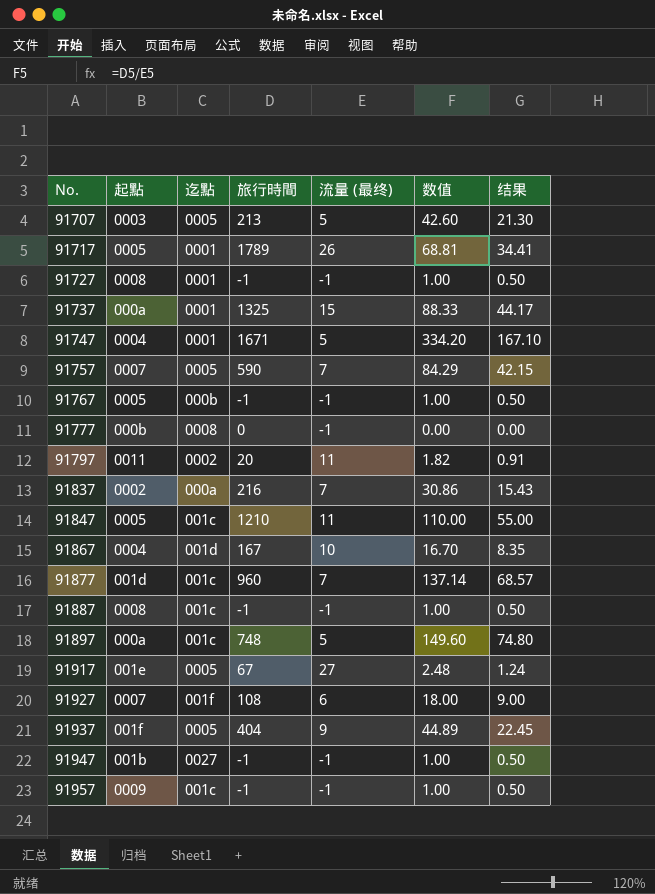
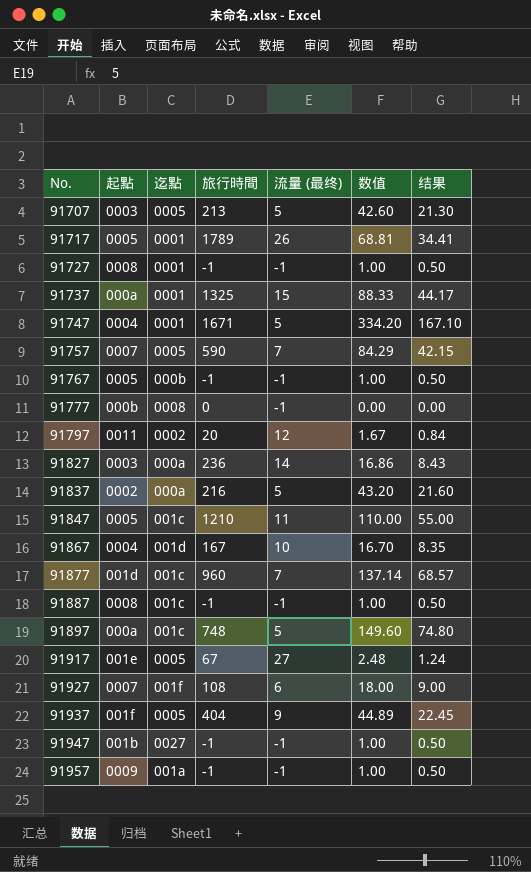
91797 | 流量 (最终): 11 -> 12
91797 | 数值: 1.82 -> 1.67
91797 | 结果: 0.91 -> 0.84
row 91827: none -> 0003 | 000a | 236 | 14 | 16.86 | 8.43
91837 | 流量 (最终): 7 -> 5
91837 | 数值: 30.86 -> 43.20
91837 | 结果: 15.43 -> 21.60
91957 | 迄點: 001c -> 001a

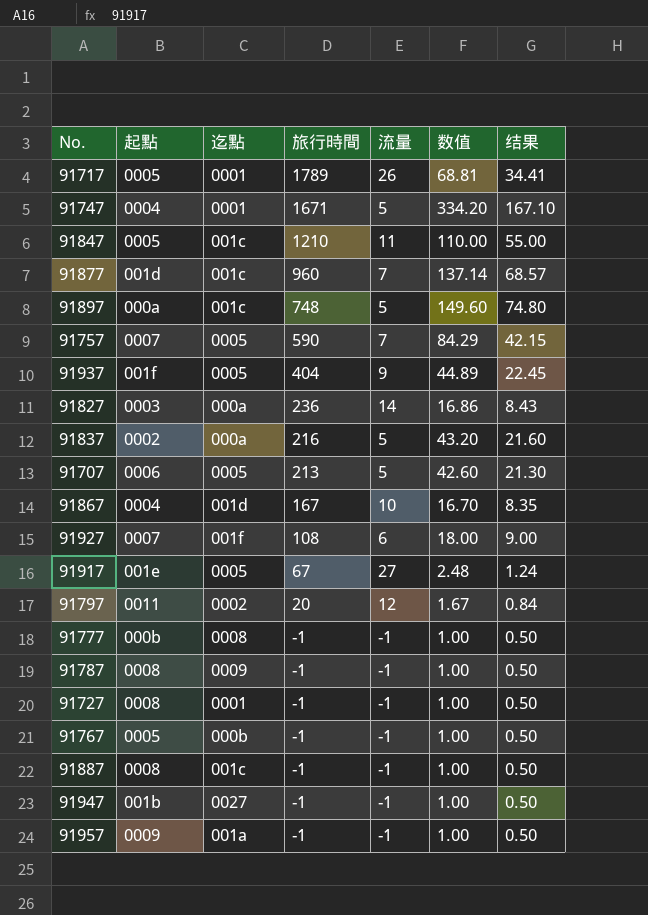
row order: No. ascending -> 旅行時間 descending
column name: 流量 (最终) -> 流量
row 91737: 000a | 0001 | 1325 | 15 | 88.33 | 44.17 -> none
91707 | 起點: 0003 -> 0006
91777 | 旅行時間: 0 -> -1
91777 | 数值: 0.00 -> 1.00
91777 | 结果: 0.00 -> 0.50
row 91787: none -> 0008 | 0009 | -1 | -1 | 1.00 | 0.50

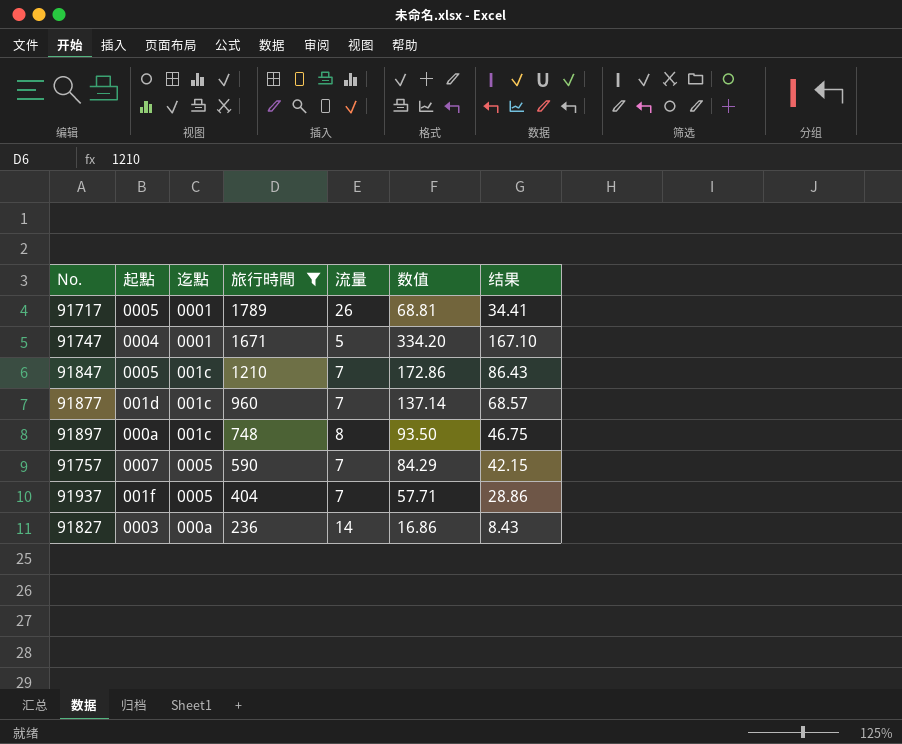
filter: none -> 旅行時間 >= 236
91847 | 流量: 11 -> 7
91847 | 数值: 110.00 -> 172.86
91847 | 结果: 55.00 -> 86.43
91897 | 流量: 5 -> 8
91897 | 数值: 149.60 -> 93.50
91897 | 结果: 74.80 -> 46.75
91937 | 流量: 9 -> 7
91937 | 数值: 44.89 -> 57.71
91937 | 结果: 22.45 -> 28.86

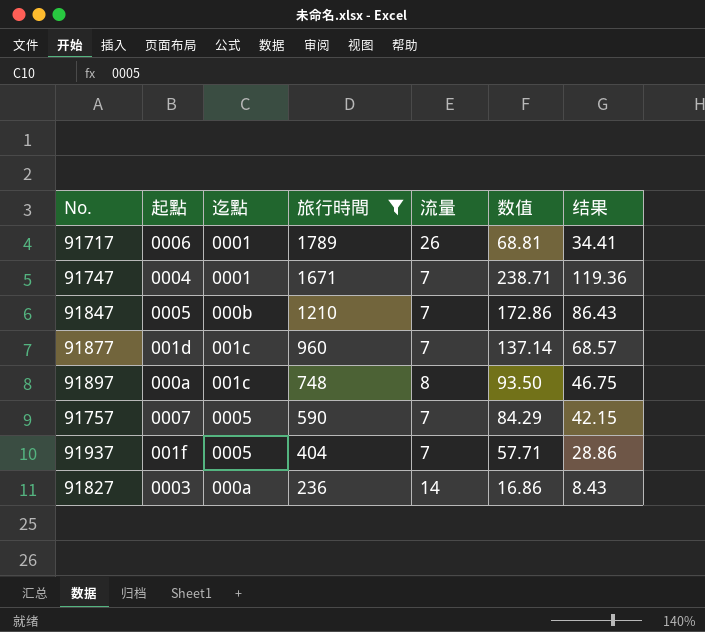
91717 | 起點: 0005 -> 0006
91747 | 流量: 5 -> 7
91747 | 数值: 334.20 -> 238.71
91747 | 结果: 167.10 -> 119.36
91847 | 迄點: 001c -> 000b

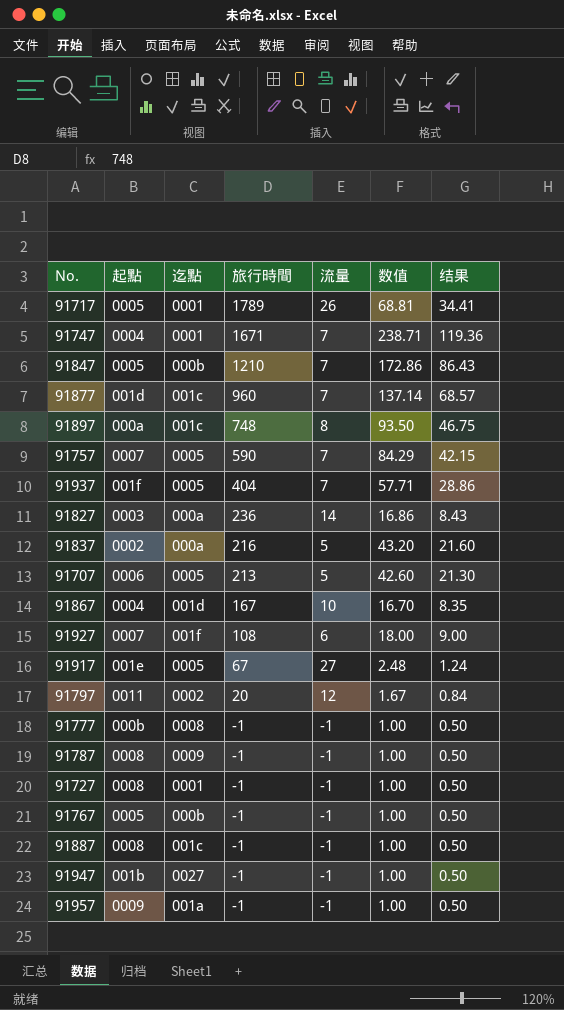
filter: 旅行時間 >= 236 -> none
91717 | 起點: 0006 -> 0005

